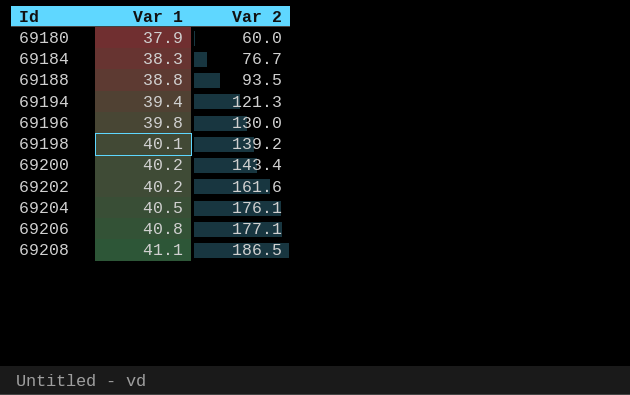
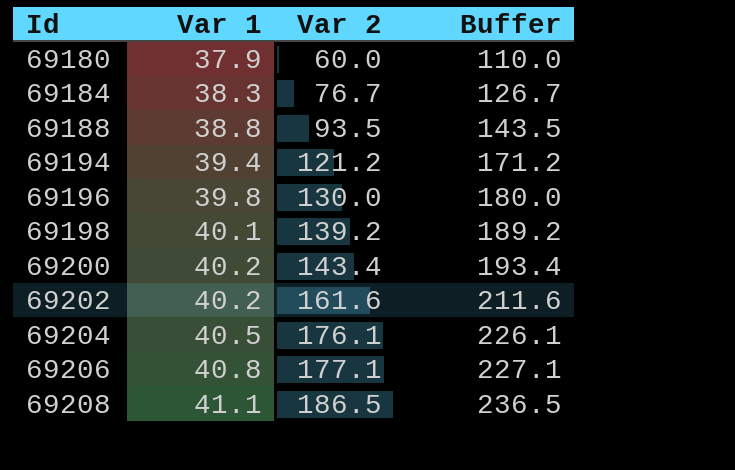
column Buffer | formula: none -> [Var 2] + 50
69194 | Var 2: 121.3 -> 121.2

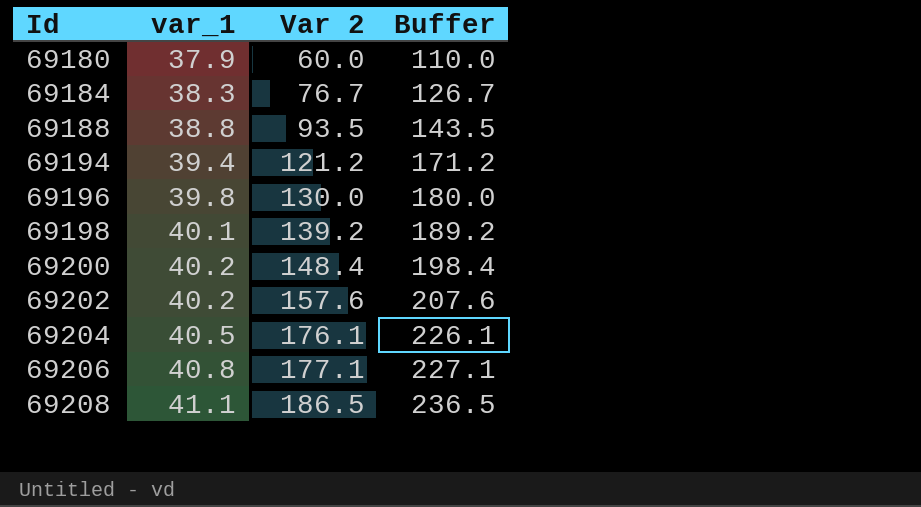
column name: Var 1 -> var_1
69200 | Var 2: 143.4 -> 148.4
69200 | Buffer: 193.4 -> 198.4
69202 | Var 2: 161.6 -> 157.6
69202 | Buffer: 211.6 -> 207.6

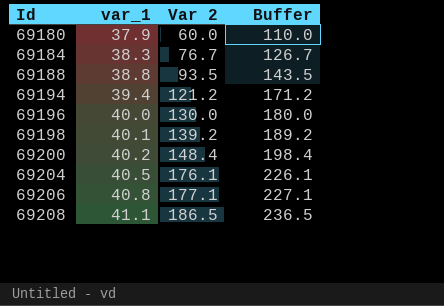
row 69202: 40.2 | 157.6 | 207.6 -> none
69196 | var_1: 39.8 -> 40.0

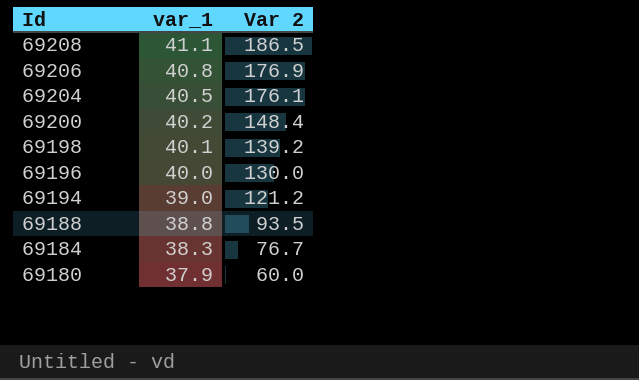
row order: Id ascending -> Id descending
column Buffer | formula: [Var 2] + 50 -> none
69206 | Var 2: 177.1 -> 176.9
69194 | var_1: 39.4 -> 39.0

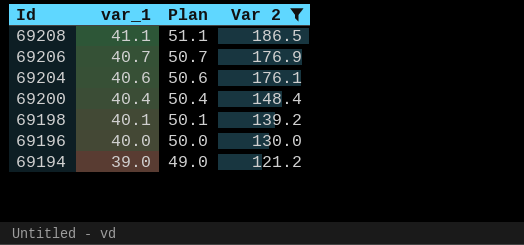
filter: none -> Var 2 >= 121.2
column Plan | formula: none -> [var_1] + 10
69206 | var_1: 40.8 -> 40.7
69204 | var_1: 40.5 -> 40.6
69200 | var_1: 40.2 -> 40.4

